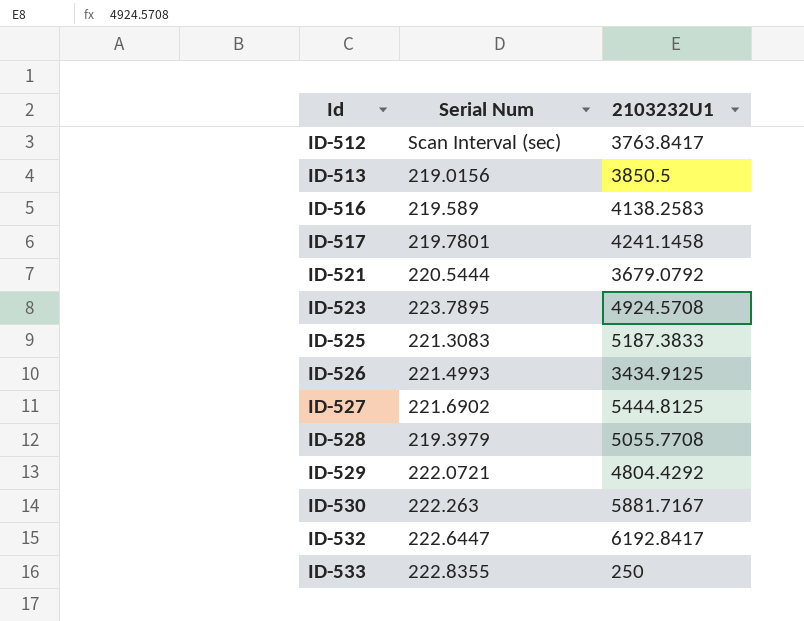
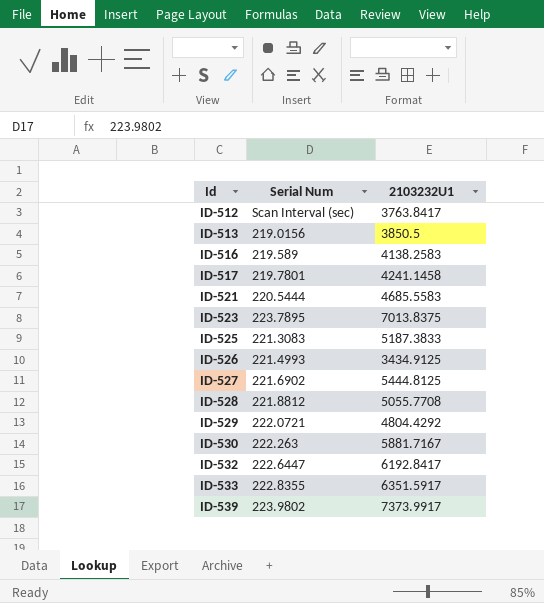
ID-521 | 2103232U1: 3679.0792 -> 4685.5583
ID-523 | 2103232U1: 4924.5708 -> 7013.8375
ID-528 | Serial Num: 219.3979 -> 221.8812
ID-533 | 2103232U1: 250 -> 6351.5917
row ID-539: none -> 223.9802 | 7373.9917

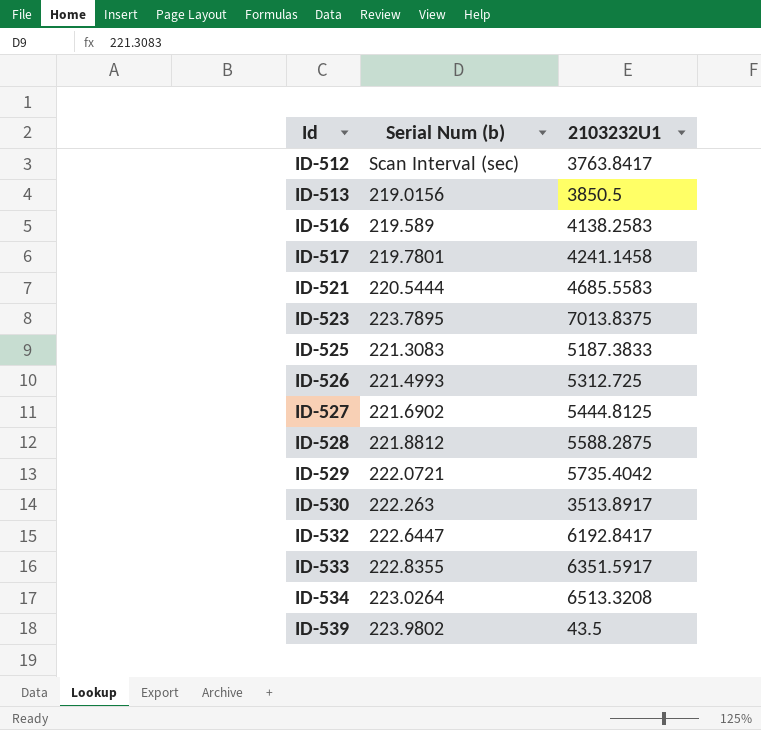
column name: Serial Num -> Serial Num (b)
ID-526 | 2103232U1: 3434.9125 -> 5312.725
ID-528 | 2103232U1: 5055.7708 -> 5588.2875
ID-529 | 2103232U1: 4804.4292 -> 5735.4042
ID-530 | 2103232U1: 5881.7167 -> 3513.8917
row ID-534: none -> 223.0264 | 6513.3208
ID-539 | 2103232U1: 7373.9917 -> 43.5

